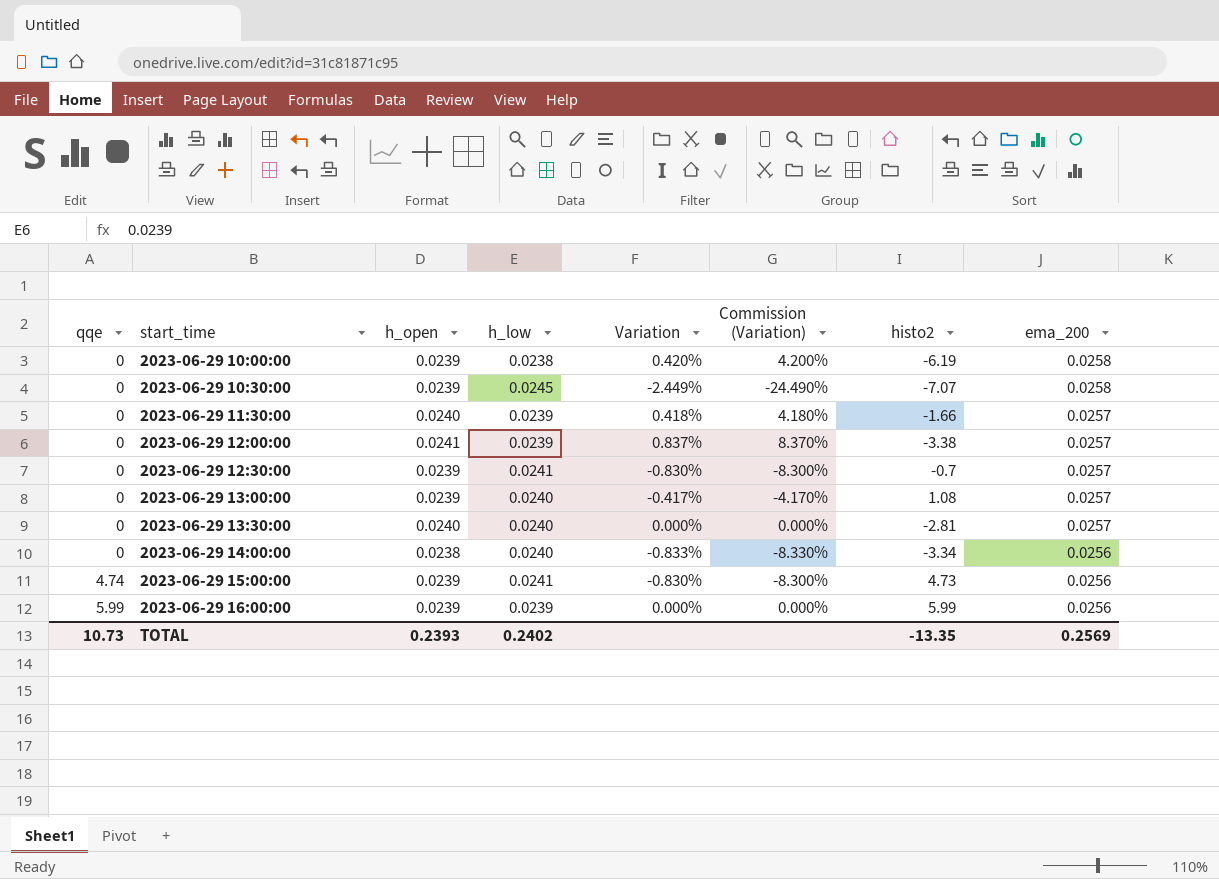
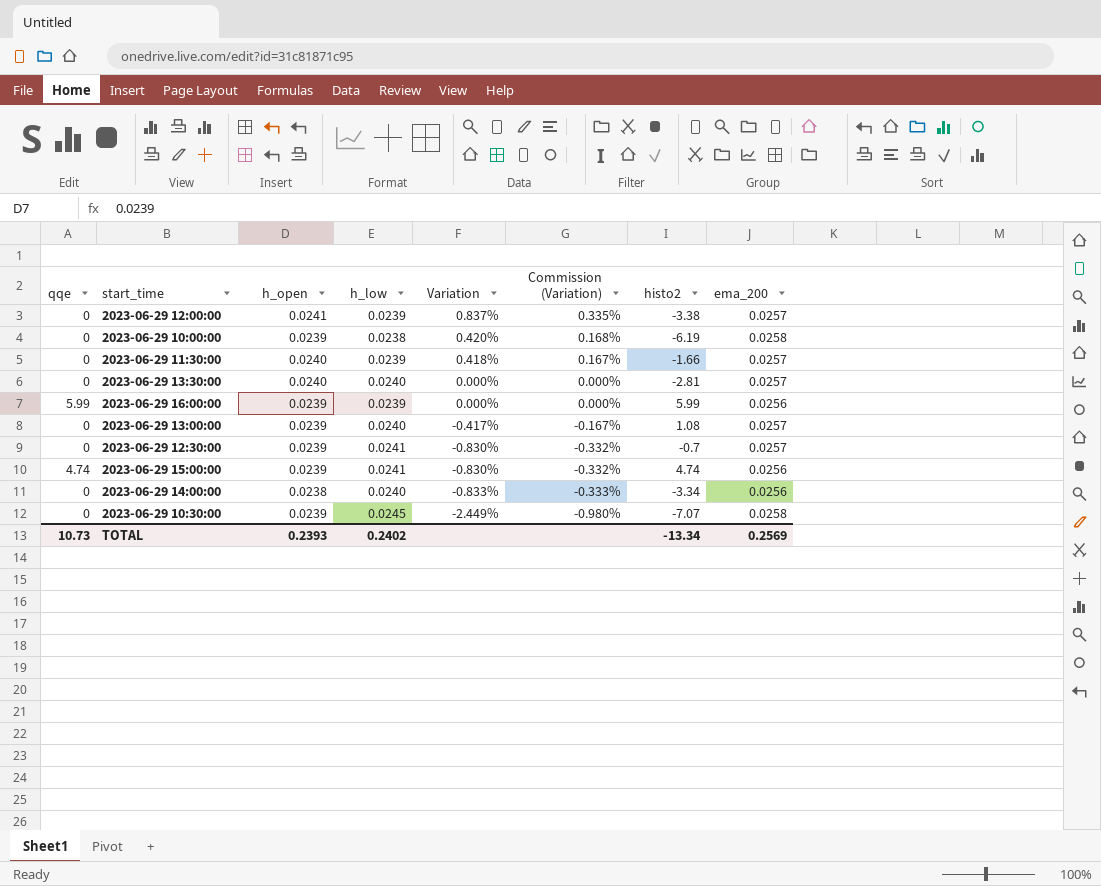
row order: qqe ascending -> Variation descending
column Commission (Variation) | formula: [Variation] * 10 -> [Variation] * 0.4
2023-06-29 15:00:00 | histo2: 4.73 -> 4.74
TOTAL | histo2: -13.35 -> -13.34

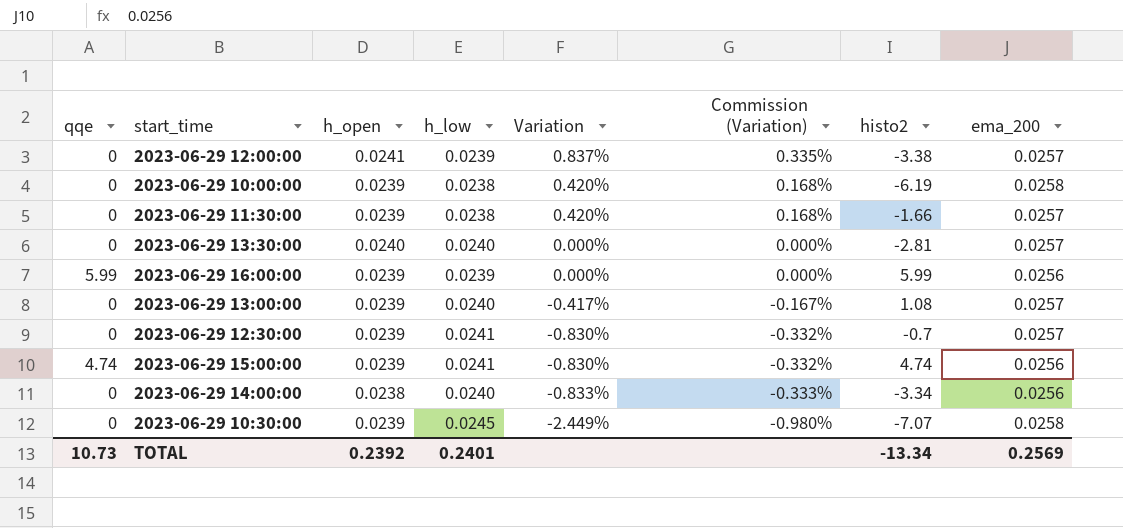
2023-06-29 11:30:00 | h_open: 0.0240 -> 0.0239
2023-06-29 11:30:00 | h_low: 0.0239 -> 0.0238
2023-06-29 11:30:00 | Variation: 0.418% -> 0.420%
2023-06-29 11:30:00 | Commission (Variation): 0.167% -> 0.168%
TOTAL | h_open: 0.2393 -> 0.2392
TOTAL | h_low: 0.2402 -> 0.2401

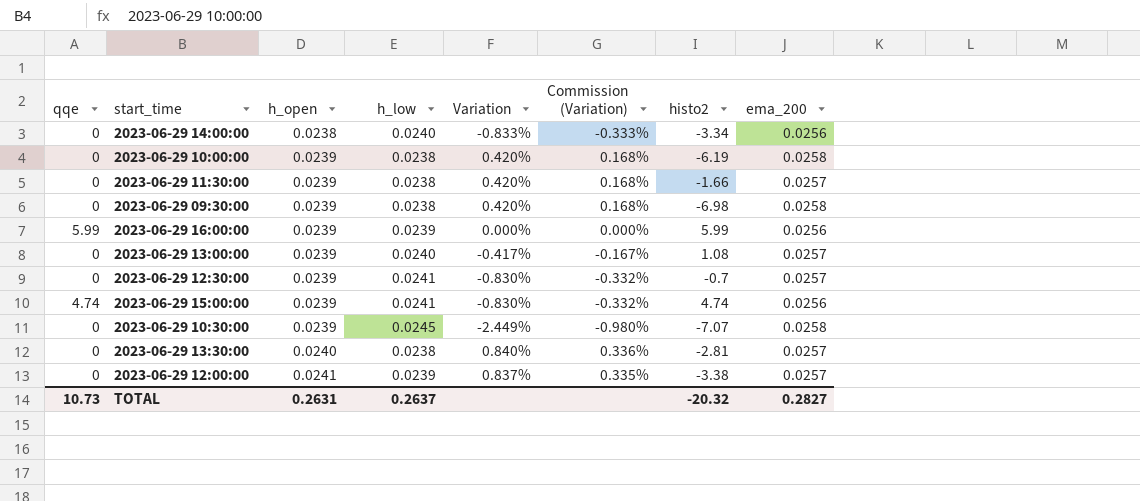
row order: Variation descending -> h_open ascending
row 2023-06-29 09:30:00: none -> 0 | 0.0239 | 0.0238 | 0.420% | 0.168% | -6.98 | 0.0258
2023-06-29 13:30:00 | h_low: 0.0240 -> 0.0238
2023-06-29 13:30:00 | Variation: 0.000% -> 0.840%
2023-06-29 13:30:00 | Commission (Variation): 0.000% -> 0.336%
TOTAL | h_open: 0.2392 -> 0.2631
TOTAL | h_low: 0.2401 -> 0.2637
TOTAL | histo2: -13.34 -> -20.32
TOTAL | ema_200: 0.2569 -> 0.2827

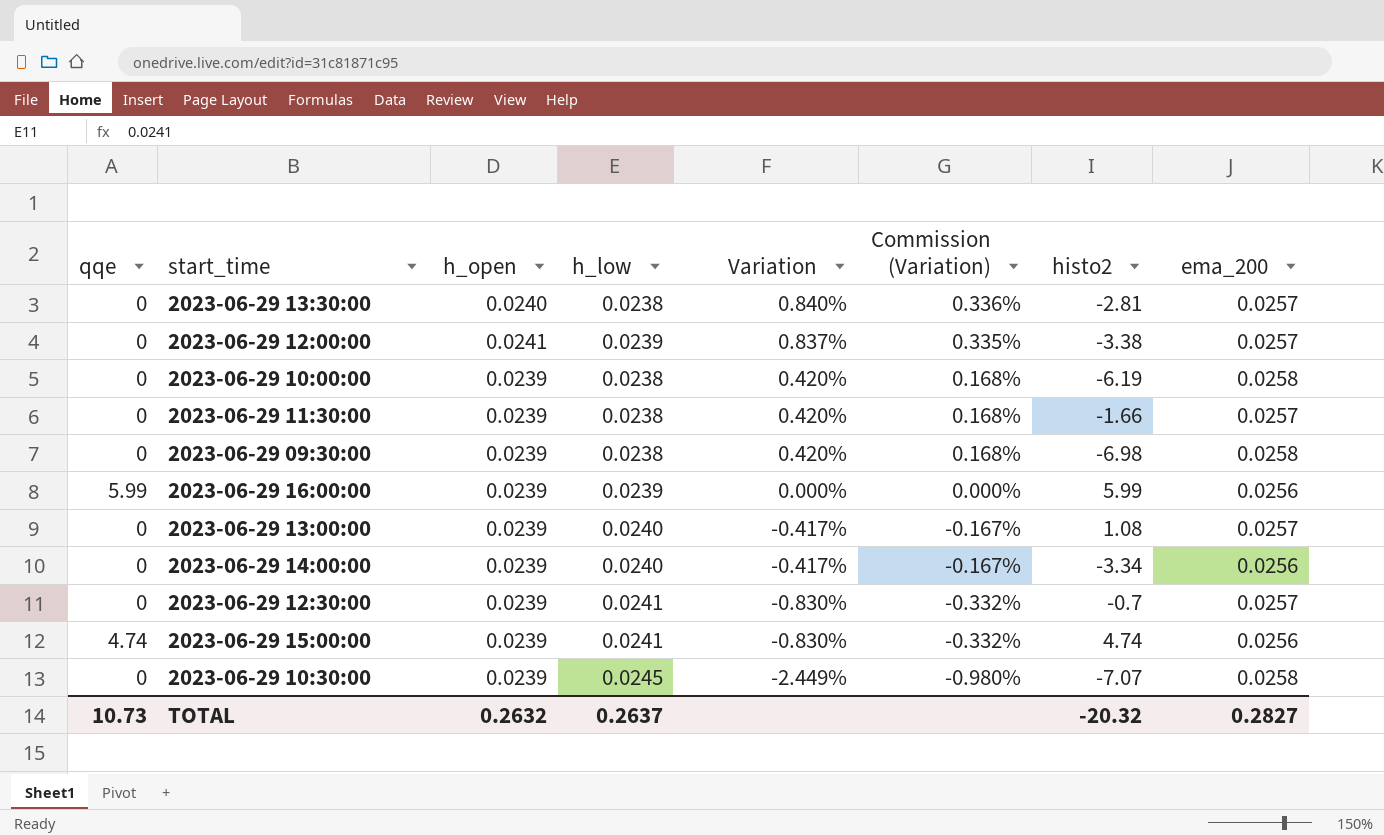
row order: h_open ascending -> Variation descending
2023-06-29 14:00:00 | h_open: 0.0238 -> 0.0239
2023-06-29 14:00:00 | Variation: -0.833% -> -0.417%
2023-06-29 14:00:00 | Commission (Variation): -0.333% -> -0.167%
TOTAL | h_open: 0.2631 -> 0.2632

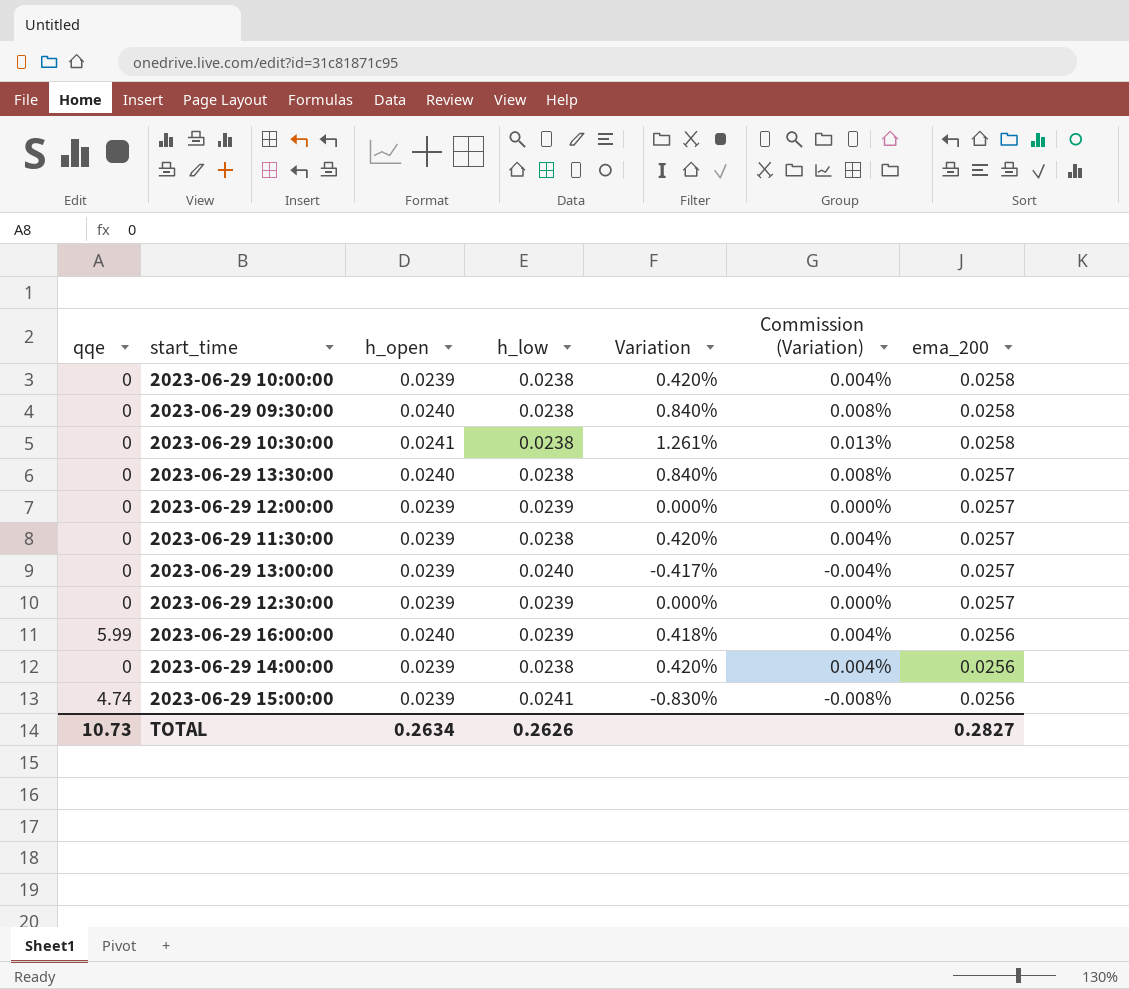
row order: Variation descending -> ema_200 descending
column histo2 | position: 7 -> none
column Commission (Variation) | formula: [Variation] * 0.4 -> [Variation] * 0.01
2023-06-29 09:30:00 | h_open: 0.0239 -> 0.0240
2023-06-29 09:30:00 | Variation: 0.420% -> 0.840%
2023-06-29 10:30:00 | h_open: 0.0239 -> 0.0241
2023-06-29 10:30:00 | h_low: 0.0245 -> 0.0238
2023-06-29 10:30:00 | Variation: -2.449% -> 1.261%
2023-06-29 12:00:00 | h_open: 0.0241 -> 0.0239
2023-06-29 12:00:00 | Variation: 0.837% -> 0.000%
2023-06-29 12:30:00 | h_low: 0.0241 -> 0.0239
2023-06-29 12:30:00 | Variation: -0.830% -> 0.000%
2023-06-29 16:00:00 | h_open: 0.0239 -> 0.0240
2023-06-29 16:00:00 | Variation: 0.000% -> 0.418%
2023-06-29 14:00:00 | h_low: 0.0240 -> 0.0238
2023-06-29 14:00:00 | Variation: -0.417% -> 0.420%
TOTAL | h_open: 0.2632 -> 0.2634
TOTAL | h_low: 0.2637 -> 0.2626

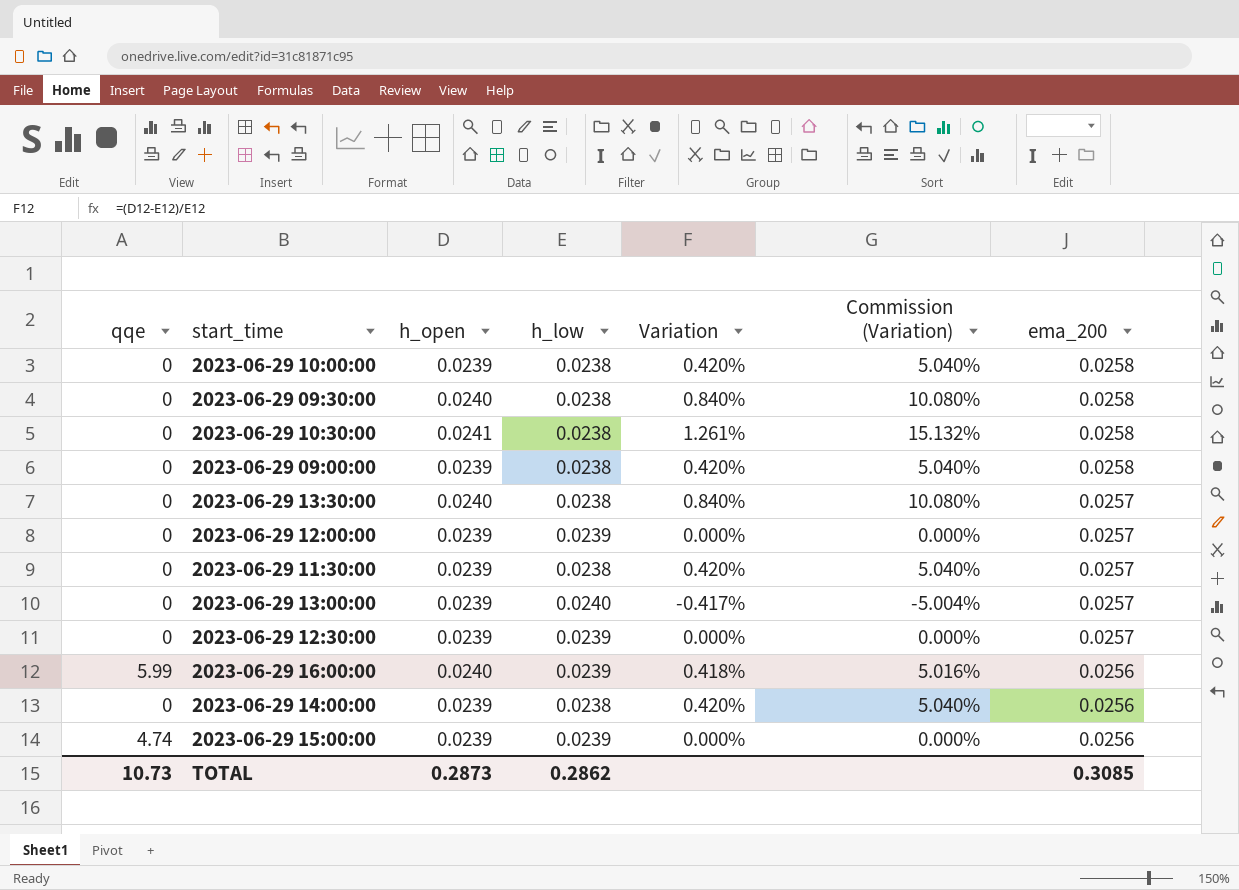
column Commission (Variation) | formula: [Variation] * 0.01 -> [Variation] * 12
row 2023-06-29 09:00:00: none -> 0 | 0.0239 | 0.0238 | 0.420% | 5.040% | 0.0258
2023-06-29 15:00:00 | h_low: 0.0241 -> 0.0239
2023-06-29 15:00:00 | Variation: -0.830% -> 0.000%
TOTAL | h_open: 0.2634 -> 0.2873
TOTAL | h_low: 0.2626 -> 0.2862
TOTAL | ema_200: 0.2827 -> 0.3085

